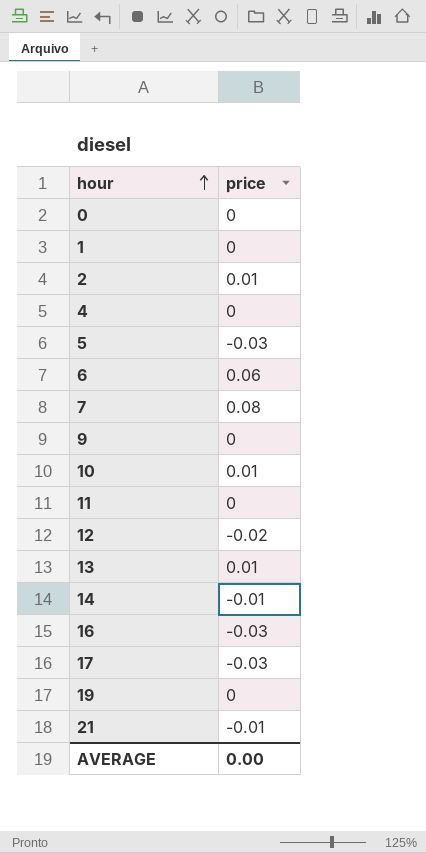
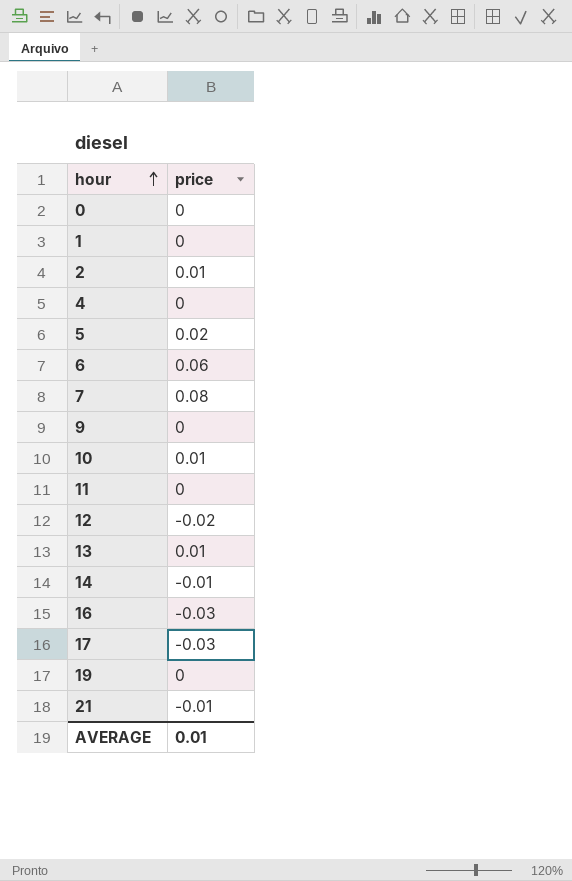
5 | price: -0.03 -> 0.02
AVERAGE | price: 0.00 -> 0.01

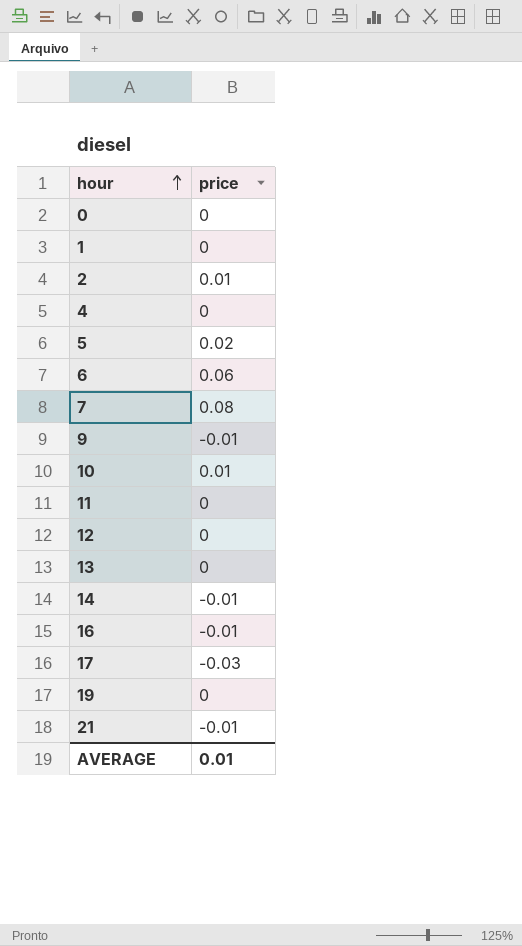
9 | price: 0 -> -0.01
12 | price: -0.02 -> 0
13 | price: 0.01 -> 0
16 | price: -0.03 -> -0.01

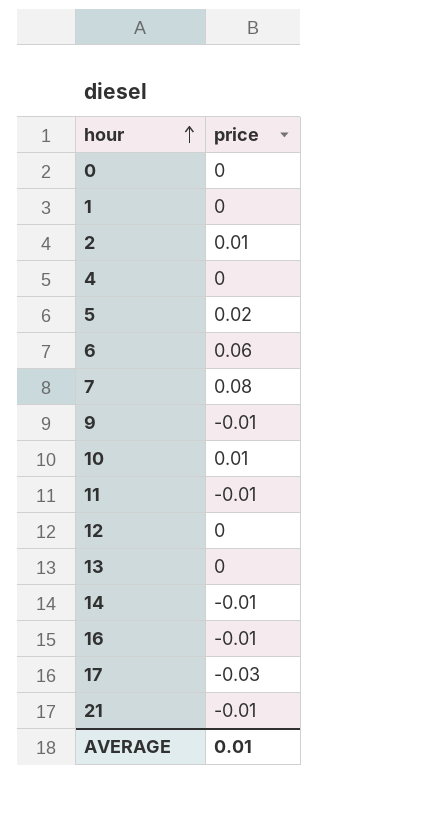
row 19: 0 -> none
11 | price: 0 -> -0.01

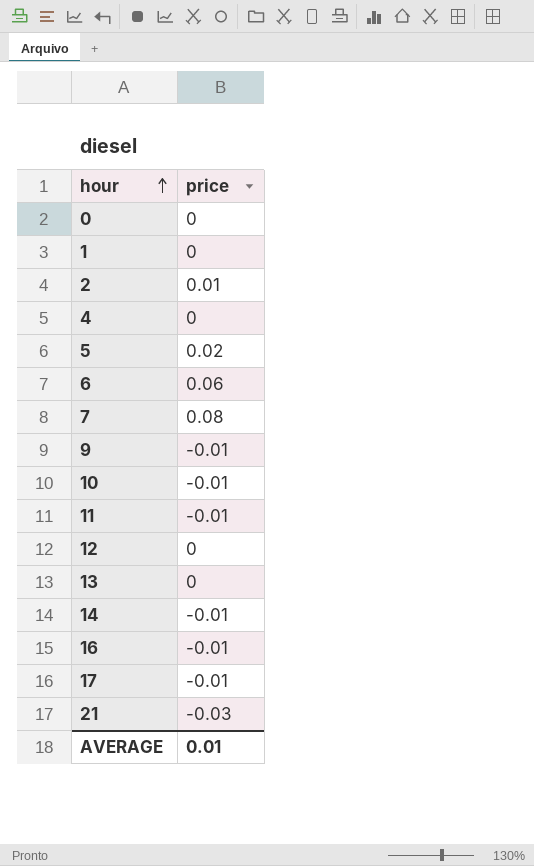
10 | price: 0.01 -> -0.01
17 | price: -0.03 -> -0.01
21 | price: -0.01 -> -0.03

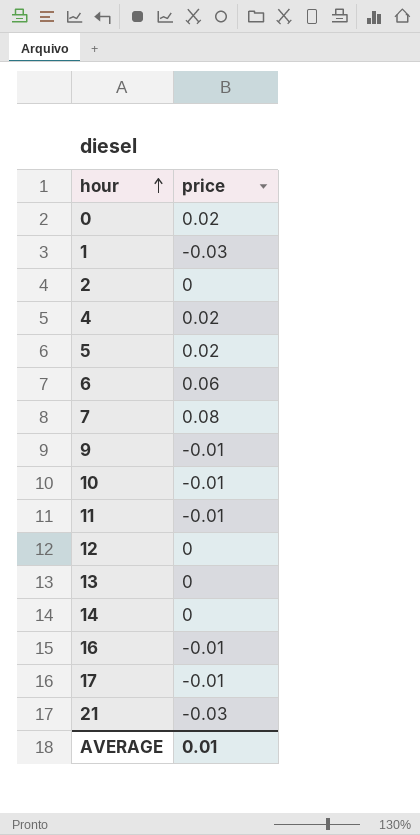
0 | price: 0 -> 0.02
1 | price: 0 -> -0.03
2 | price: 0.01 -> 0
4 | price: 0 -> 0.02
14 | price: -0.01 -> 0

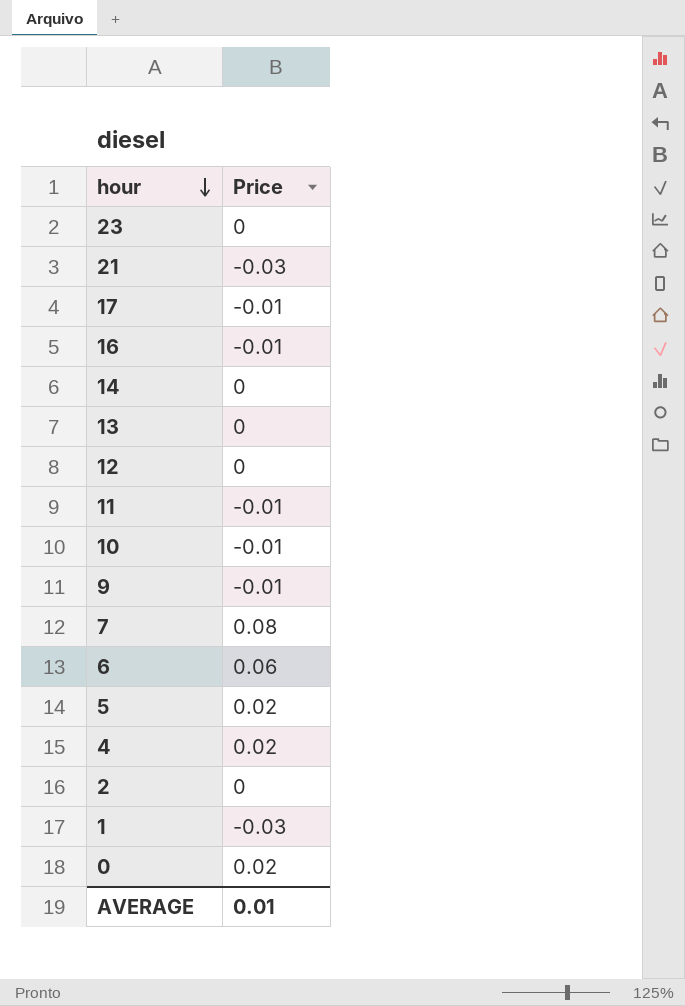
row order: hour ascending -> hour descending
column name: price -> Price
row 23: none -> 0

